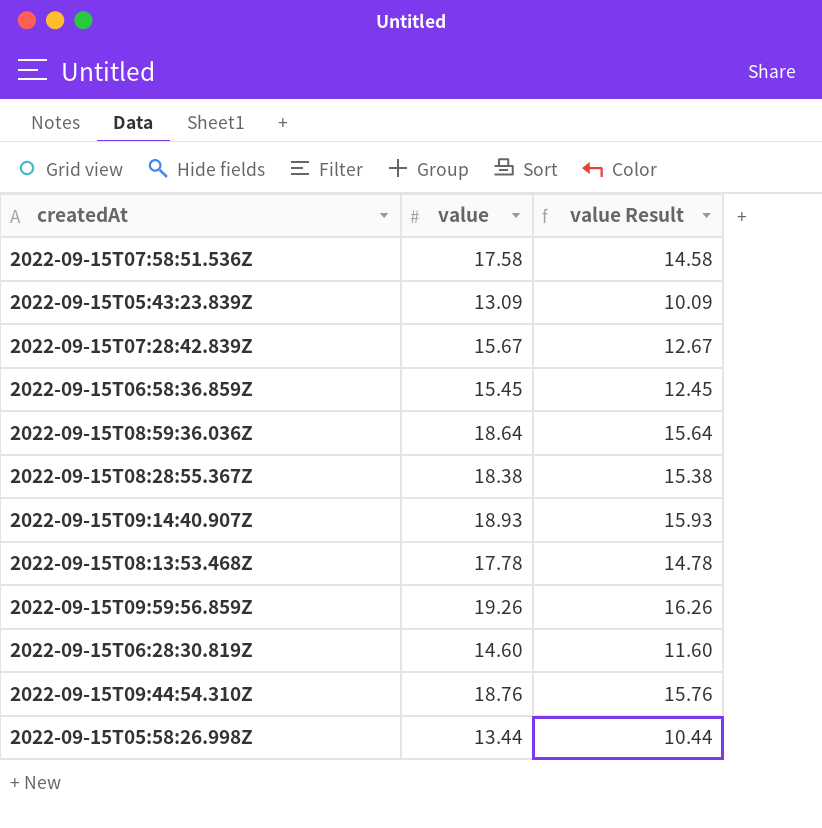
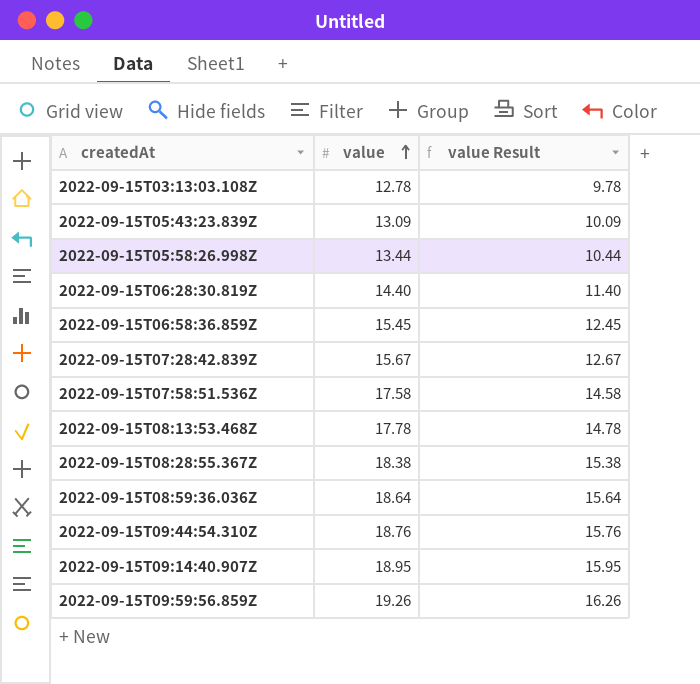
row order: none -> value ascending
row 2022-09-15T03:13:03.108Z: none -> 12.78 | 9.78
2022-09-15T06:28:30.819Z | value: 14.60 -> 14.40
2022-09-15T06:28:30.819Z | value Result: 11.60 -> 11.40
2022-09-15T09:14:40.907Z | value: 18.93 -> 18.95
2022-09-15T09:14:40.907Z | value Result: 15.93 -> 15.95

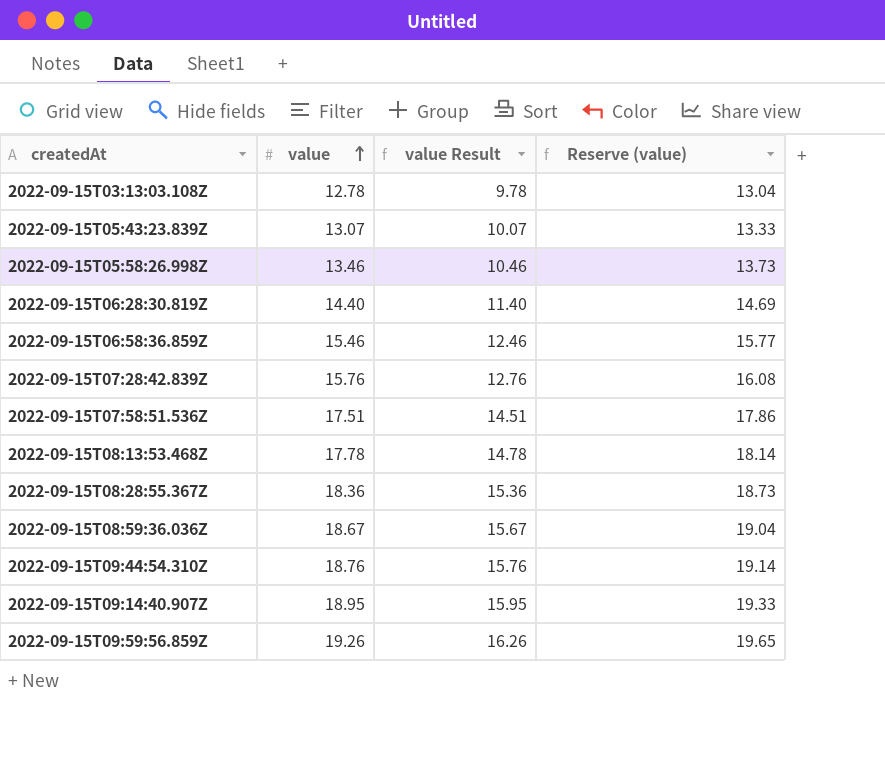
column Reserve (value) | formula: none -> [value] * 1.02
2022-09-15T05:43:23.839Z | value: 13.09 -> 13.07
2022-09-15T05:43:23.839Z | value Result: 10.09 -> 10.07
2022-09-15T05:58:26.998Z | value: 13.44 -> 13.46
2022-09-15T05:58:26.998Z | value Result: 10.44 -> 10.46
2022-09-15T06:58:36.859Z | value: 15.45 -> 15.46
2022-09-15T06:58:36.859Z | value Result: 12.45 -> 12.46
2022-09-15T07:28:42.839Z | value: 15.67 -> 15.76
2022-09-15T07:28:42.839Z | value Result: 12.67 -> 12.76
2022-09-15T07:58:51.536Z | value: 17.58 -> 17.51
2022-09-15T07:58:51.536Z | value Result: 14.58 -> 14.51
2022-09-15T08:28:55.367Z | value: 18.38 -> 18.36
2022-09-15T08:28:55.367Z | value Result: 15.38 -> 15.36
2022-09-15T08:59:36.036Z | value: 18.64 -> 18.67
2022-09-15T08:59:36.036Z | value Result: 15.64 -> 15.67

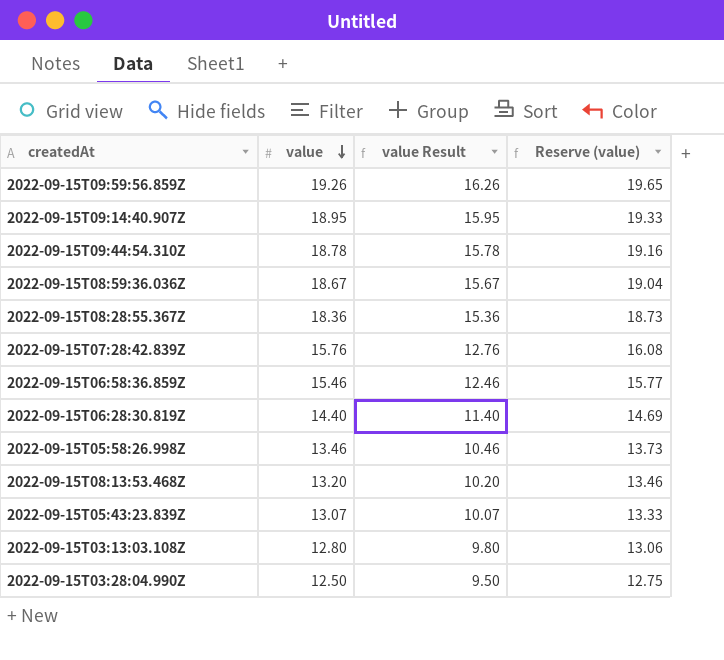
row order: value ascending -> value descending
row 2022-09-15T07:58:51.536Z: 17.51 | 14.51 | 17.86 -> none
2022-09-15T09:44:54.310Z | value: 18.76 -> 18.78
2022-09-15T09:44:54.310Z | value Result: 15.76 -> 15.78
2022-09-15T09:44:54.310Z | Reserve (value): 19.14 -> 19.16
2022-09-15T08:13:53.468Z | value: 17.78 -> 13.20
2022-09-15T08:13:53.468Z | value Result: 14.78 -> 10.20
2022-09-15T08:13:53.468Z | Reserve (value): 18.14 -> 13.46
2022-09-15T03:13:03.108Z | value: 12.78 -> 12.80
2022-09-15T03:13:03.108Z | value Result: 9.78 -> 9.80
2022-09-15T03:13:03.108Z | Reserve (value): 13.04 -> 13.06
row 2022-09-15T03:28:04.990Z: none -> 12.50 | 9.50 | 12.75

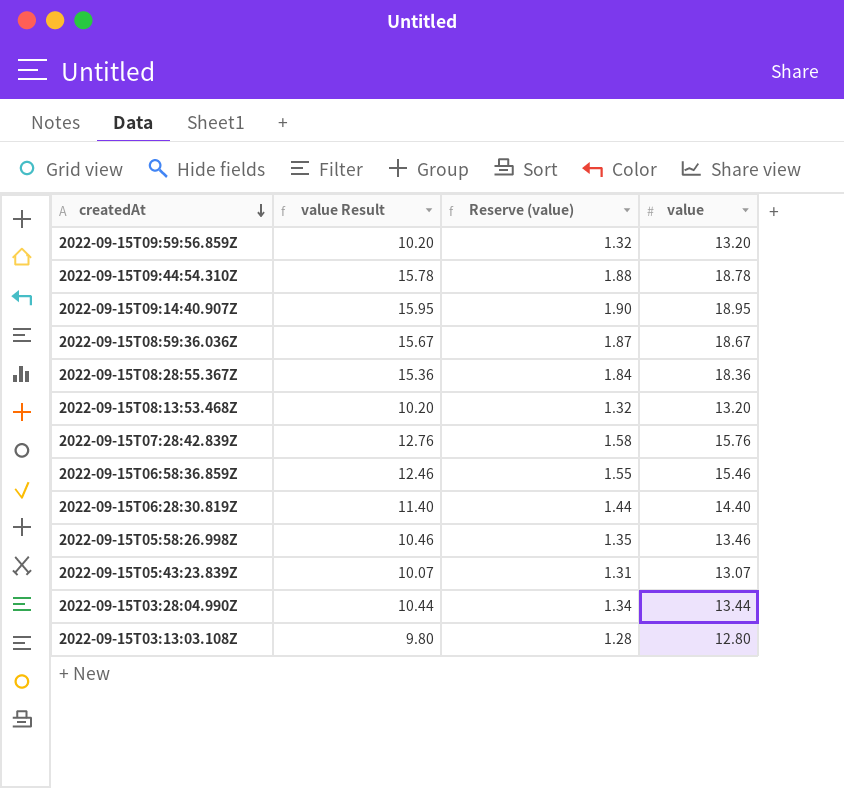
row order: value descending -> createdAt descending
column Reserve (value) | formula: [value] * 1.02 -> [value] * 0.1
column value | position: 2 -> 4
2022-09-15T09:59:56.859Z | value Result: 16.26 -> 10.20
2022-09-15T09:59:56.859Z | value: 19.26 -> 13.20
2022-09-15T03:28:04.990Z | value Result: 9.50 -> 10.44
2022-09-15T03:28:04.990Z | value: 12.50 -> 13.44

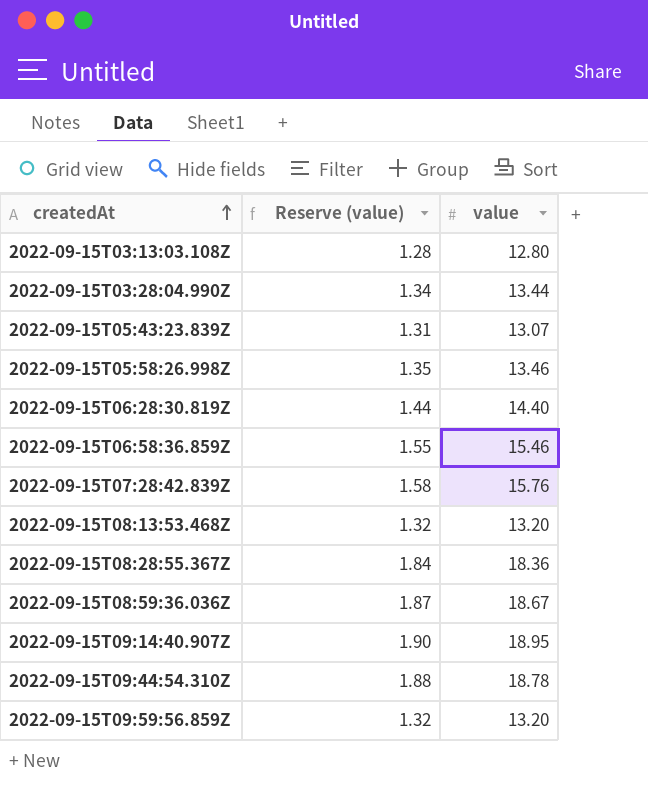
row order: createdAt descending -> createdAt ascending
column value Result | formula: [value] - 3 -> none

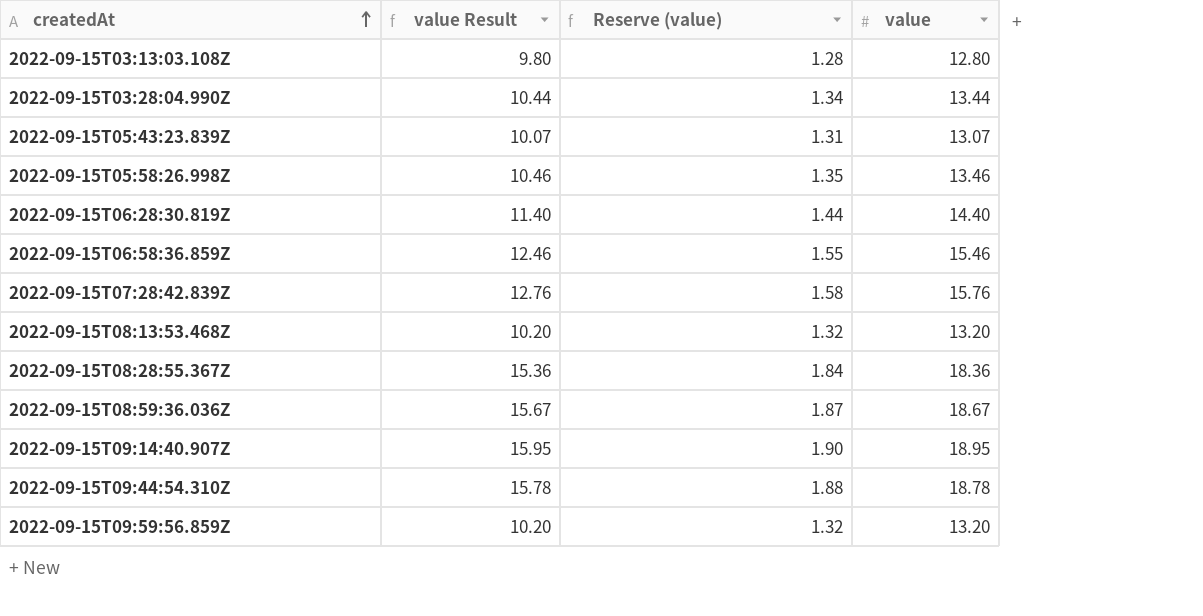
column value Result | formula: none -> [value] - 3

